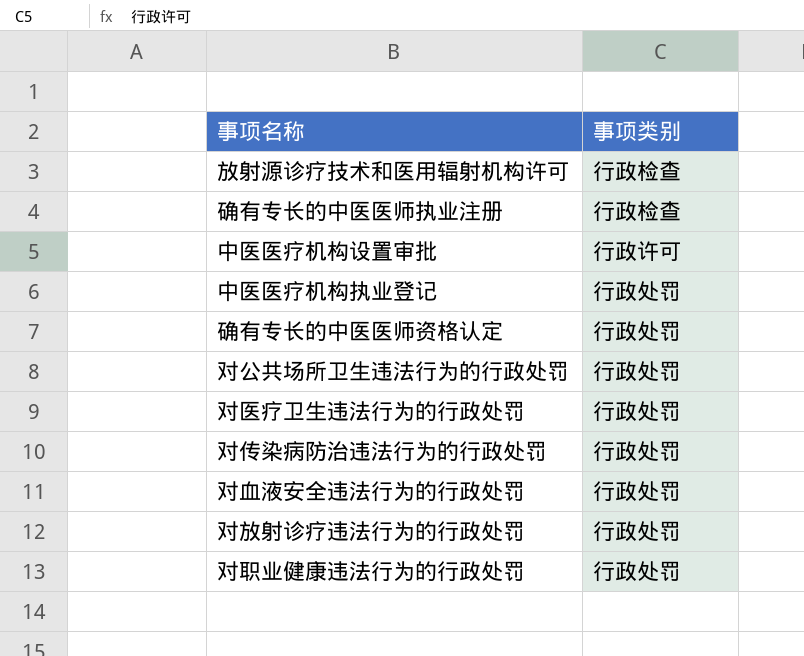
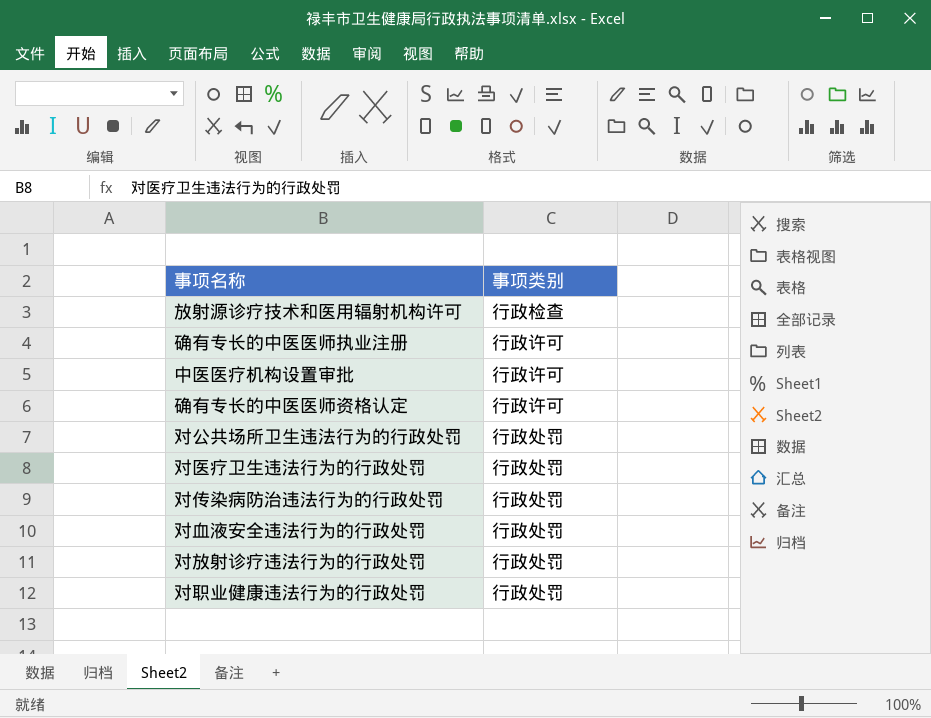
row 中医医疗机构执业登记: 行政处罚 -> none
确有专长的中医医师执业注册 | 事项类别: 行政检查 -> 行政许可
确有专长的中医医师资格认定 | 事项类别: 行政处罚 -> 行政许可

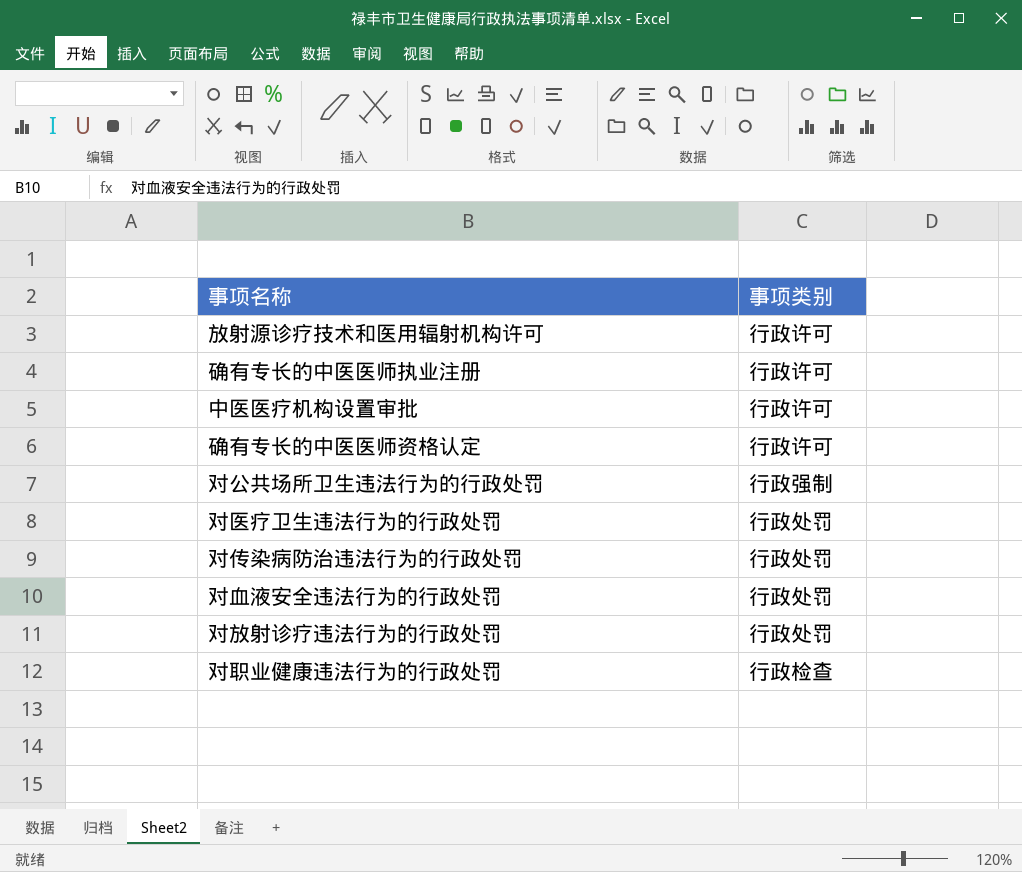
放射源诊疗技术和医用辐射机构许可 | 事项类别: 行政检查 -> 行政许可
对公共场所卫生违法行为的行政处罚 | 事项类别: 行政处罚 -> 行政强制
对职业健康违法行为的行政处罚 | 事项类别: 行政处罚 -> 行政检查

